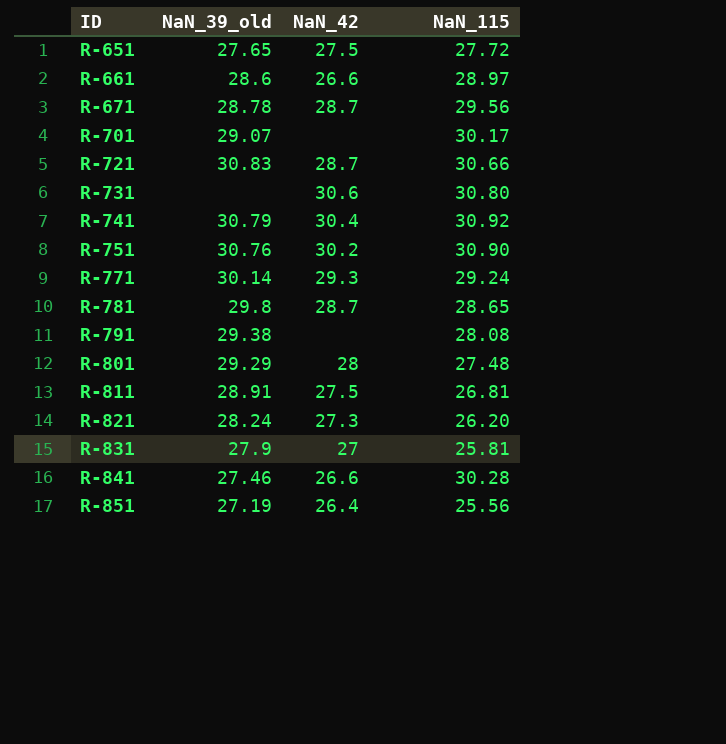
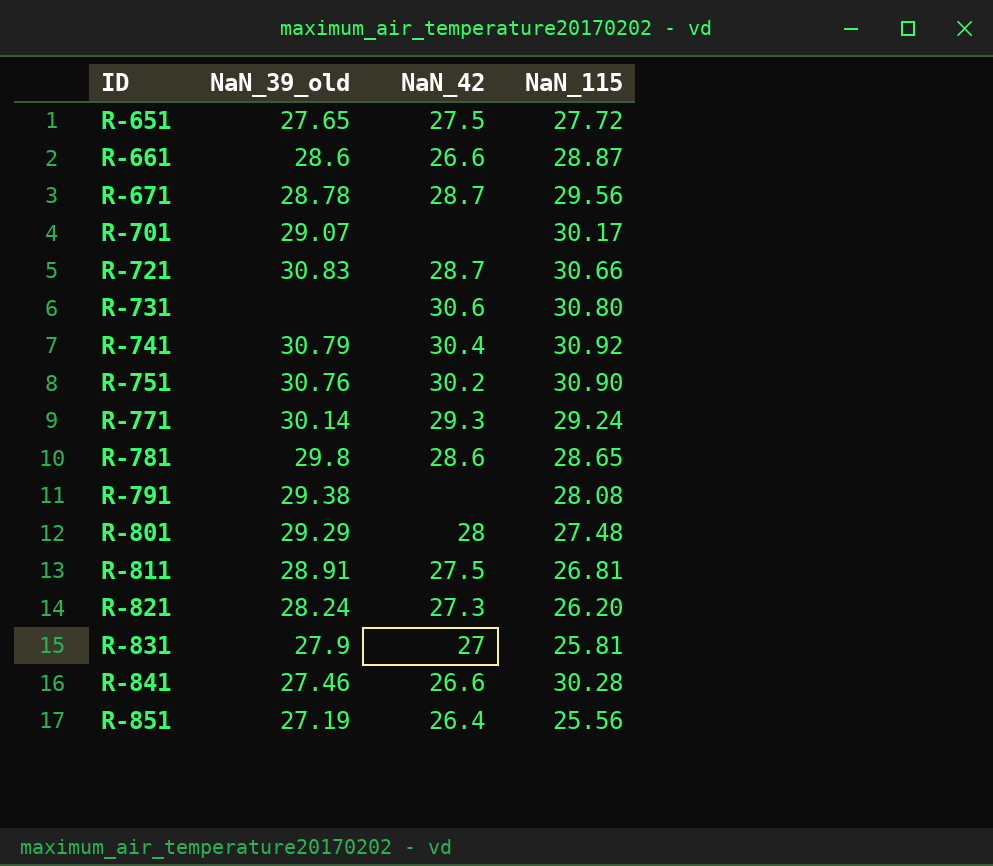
R-661 | NaN_115: 28.97 -> 28.87
R-781 | NaN_42: 28.7 -> 28.6

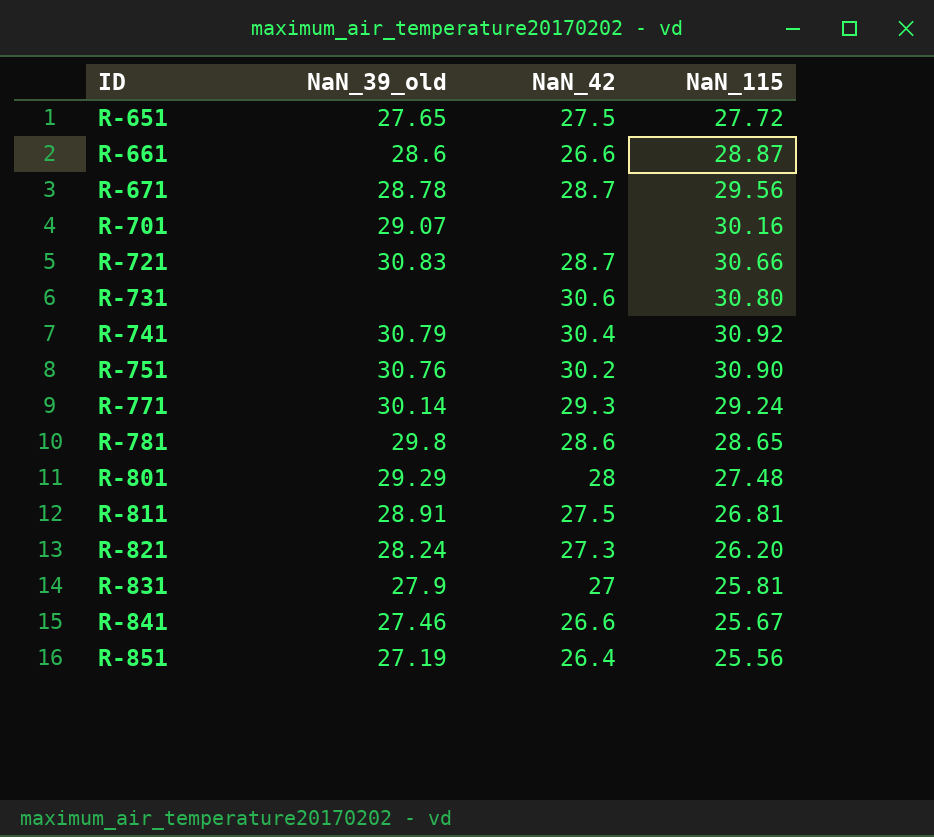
row R-791: 29.38 | none | 28.08 -> none
R-701 | NaN_115: 30.17 -> 30.16
R-841 | NaN_115: 30.28 -> 25.67

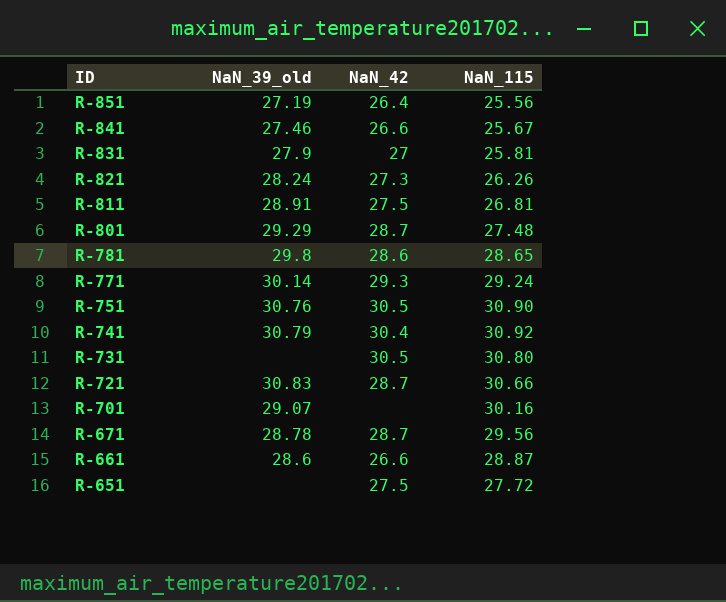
row order: ID ascending -> ID descending
R-821 | NaN_115: 26.20 -> 26.26
R-801 | NaN_42: 28 -> 28.7
R-751 | NaN_42: 30.2 -> 30.5
R-731 | NaN_42: 30.6 -> 30.5
R-651 | NaN_39_old: 27.65 -> none

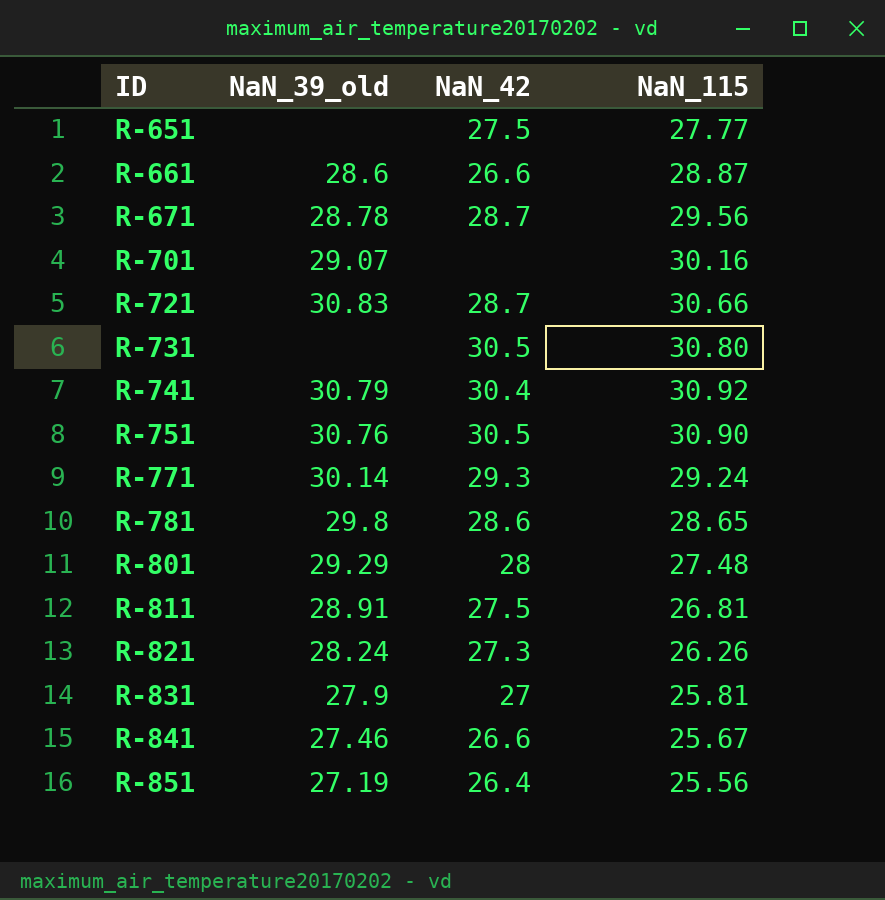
row order: ID descending -> ID ascending
R-651 | NaN_115: 27.72 -> 27.77
R-801 | NaN_42: 28.7 -> 28

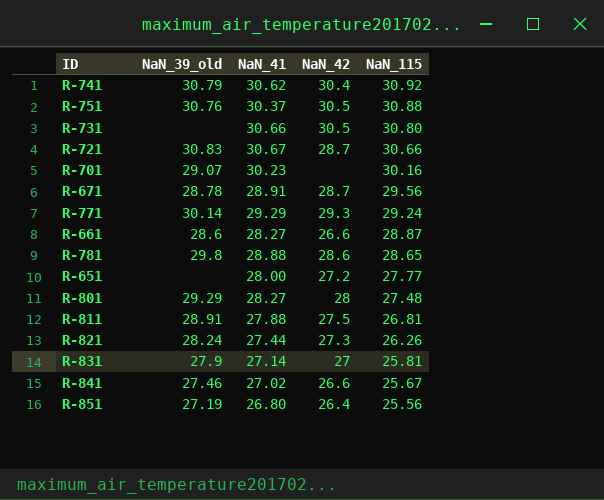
row order: ID ascending -> NaN_115 descending
column NaN_41 | position: none -> 3
R-751 | NaN_115: 30.90 -> 30.88
R-651 | NaN_42: 27.5 -> 27.2

